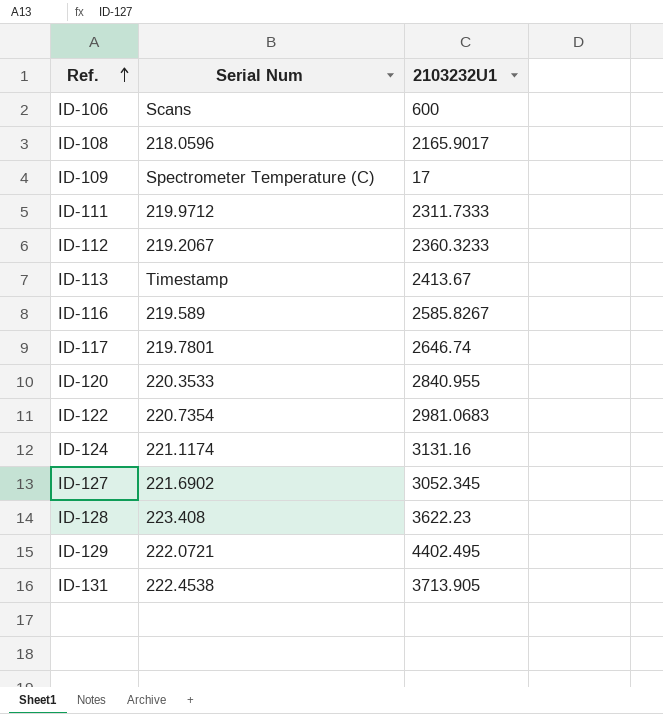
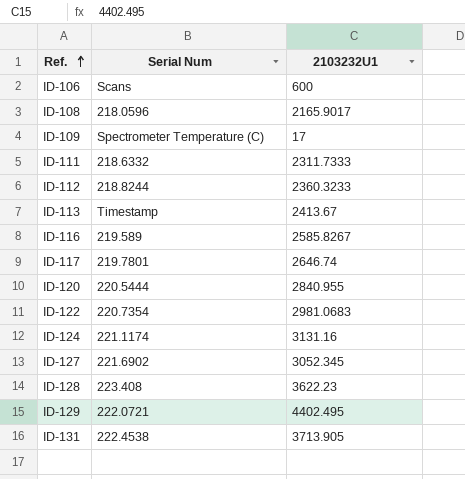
ID-111 | Serial Num: 219.9712 -> 218.6332
ID-112 | Serial Num: 219.2067 -> 218.8244
ID-120 | Serial Num: 220.3533 -> 220.5444

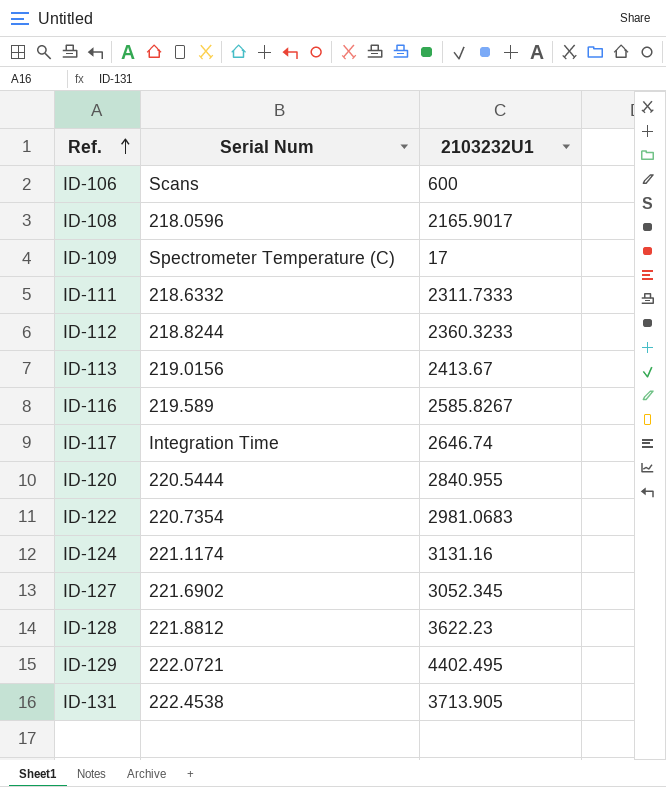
ID-113 | Serial Num: Timestamp -> 219.0156
ID-117 | Serial Num: 219.7801 -> Integration Time
ID-128 | Serial Num: 223.408 -> 221.8812

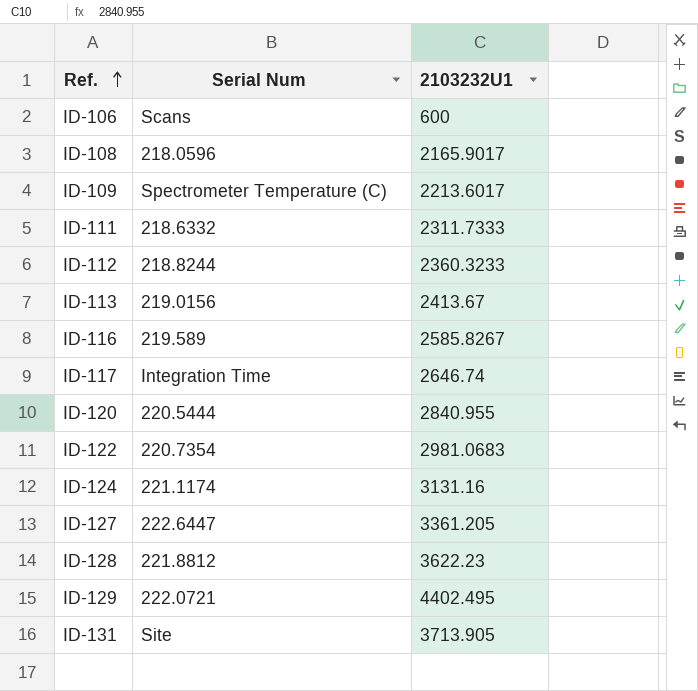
ID-109 | 2103232U1: 17 -> 2213.6017
ID-127 | Serial Num: 221.6902 -> 222.6447
ID-127 | 2103232U1: 3052.345 -> 3361.205
ID-131 | Serial Num: 222.4538 -> Site

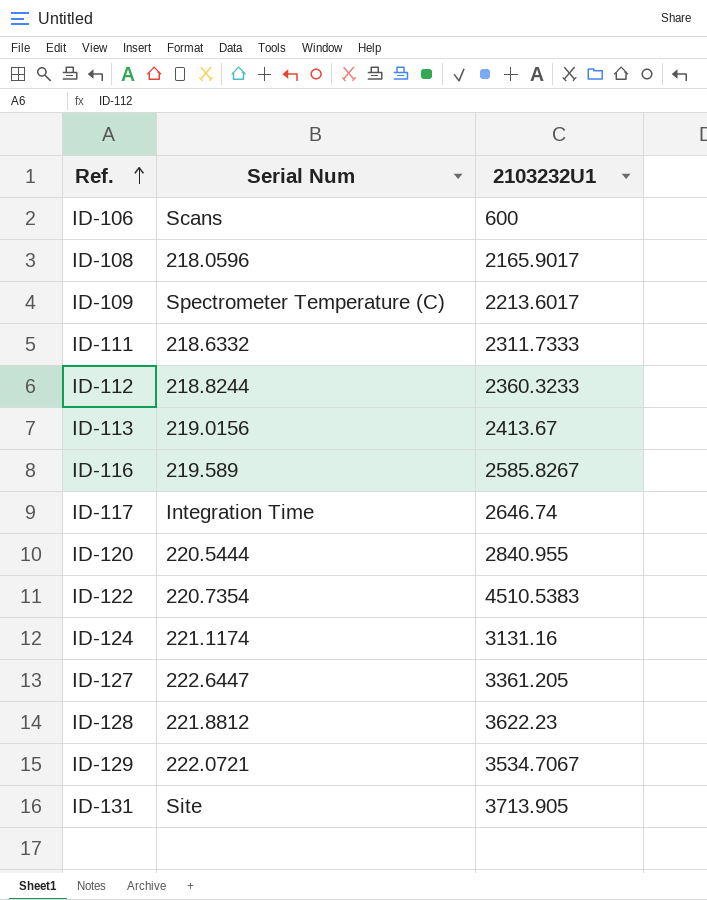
ID-122 | 2103232U1: 2981.0683 -> 4510.5383
ID-129 | 2103232U1: 4402.495 -> 3534.7067

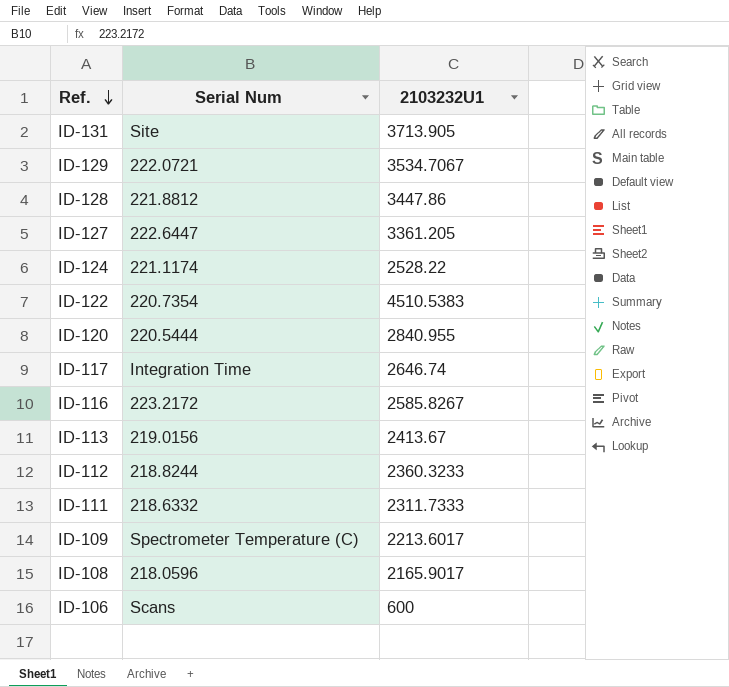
row order: Ref. ascending -> Ref. descending
ID-128 | 2103232U1: 3622.23 -> 3447.86
ID-124 | 2103232U1: 3131.16 -> 2528.22
ID-116 | Serial Num: 219.589 -> 223.2172

